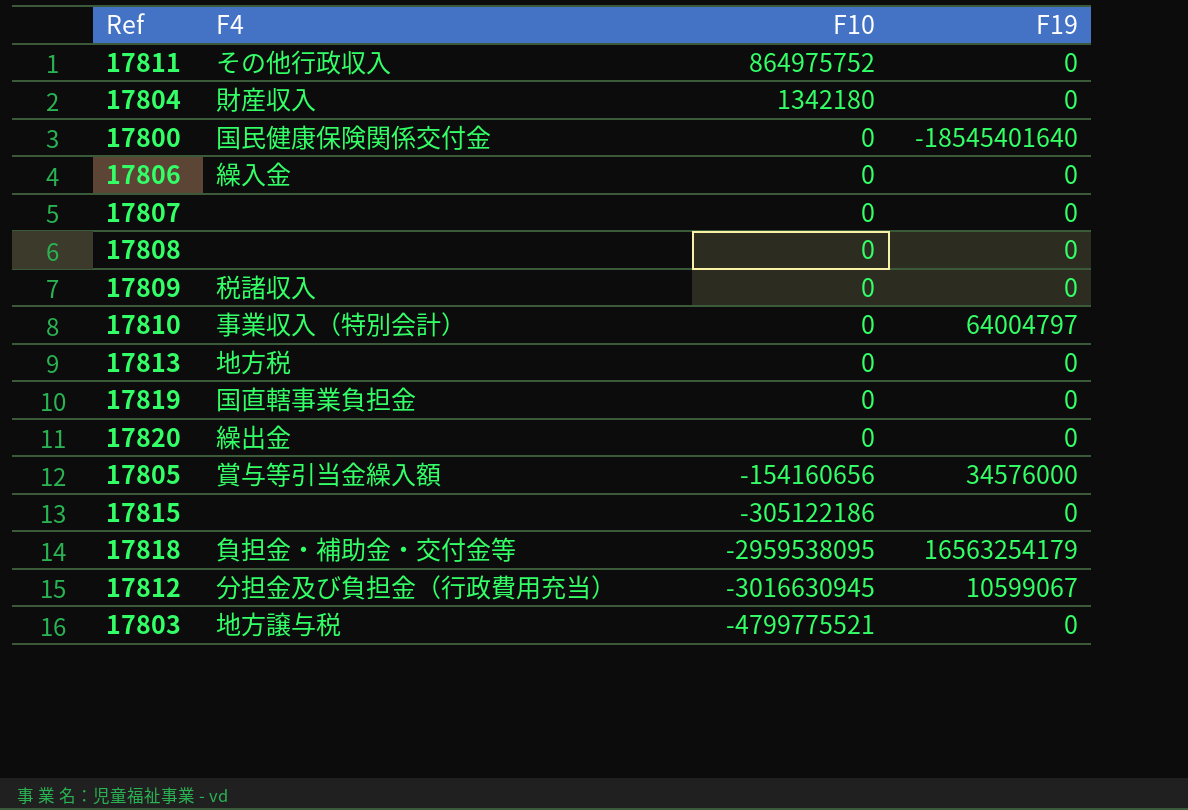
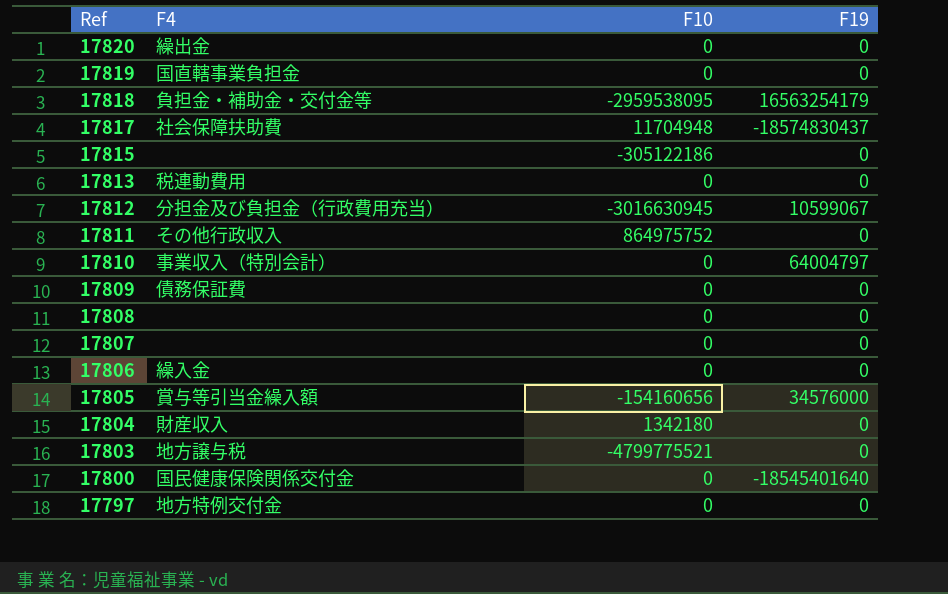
row order: F10 descending -> Ref descending
row 17817: none -> 社会保障扶助費 | 11704948 | -18574830437
17813 | F4: 地方税 -> 税連動費用
17809 | F4: 税諸収入 -> 債務保証費
row 17797: none -> 地方特例交付金 | 0 | 0

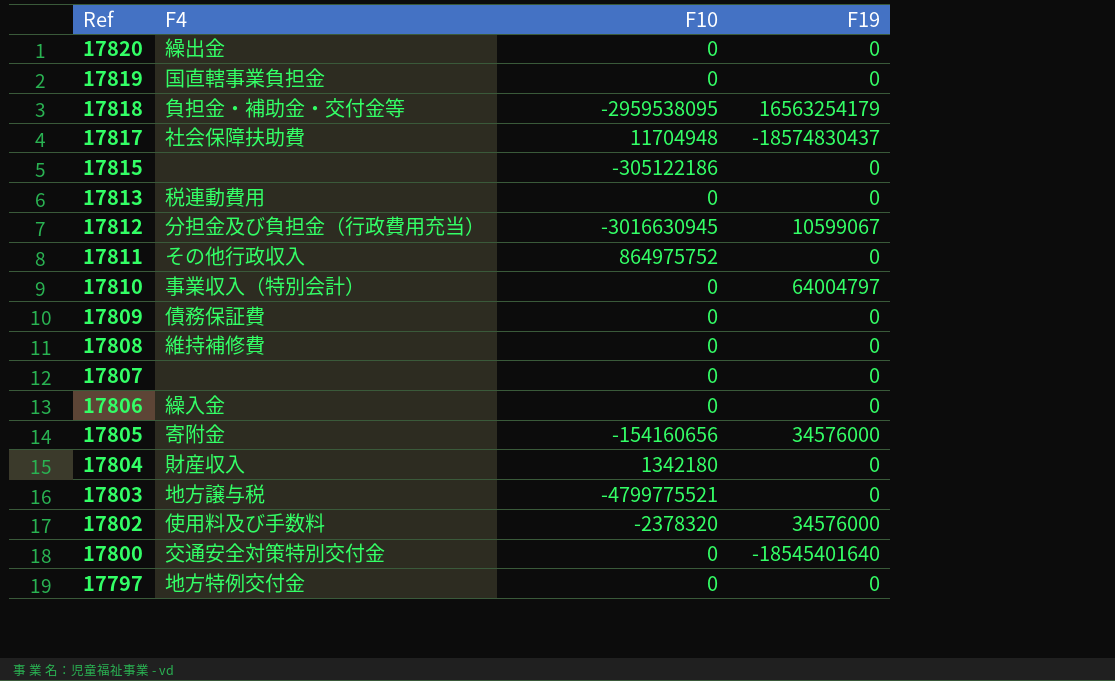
17808 | F4: none -> 維持補修費
17805 | F4: 賞与等引当金繰入額 -> 寄附金
row 17802: none -> 使用料及び手数料 | -2378320 | 34576000
17800 | F4: 国民健康保険関係交付金 -> 交通安全対策特別交付金

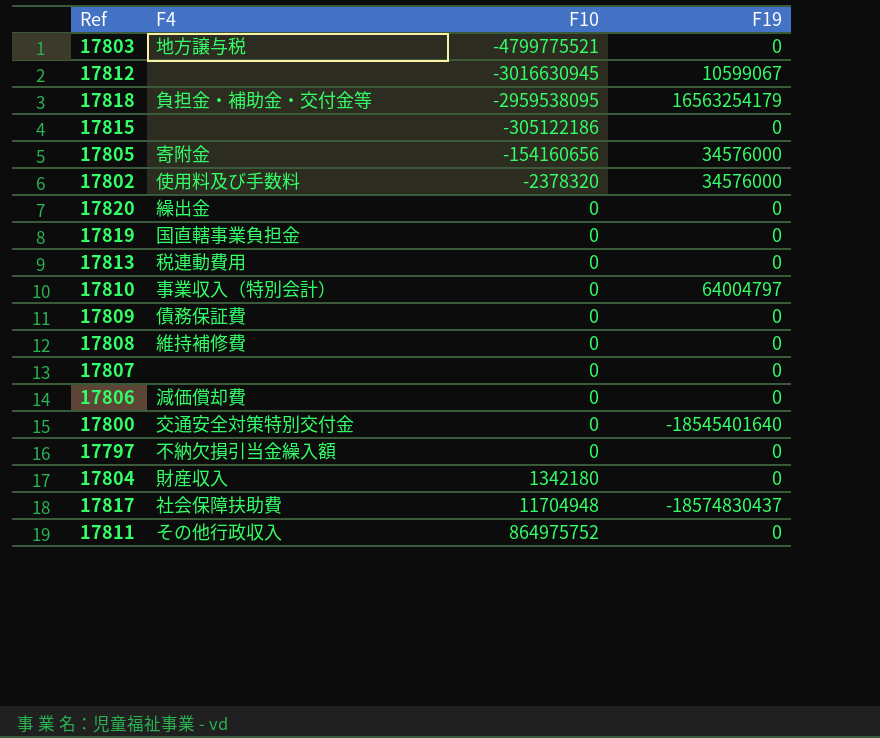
row order: Ref descending -> F10 ascending
17812 | F4: 分担金及び負担金（行政費用充当） -> none
17806 | F4: 繰入金 -> 減価償却費
17797 | F4: 地方特例交付金 -> 不納欠損引当金繰入額

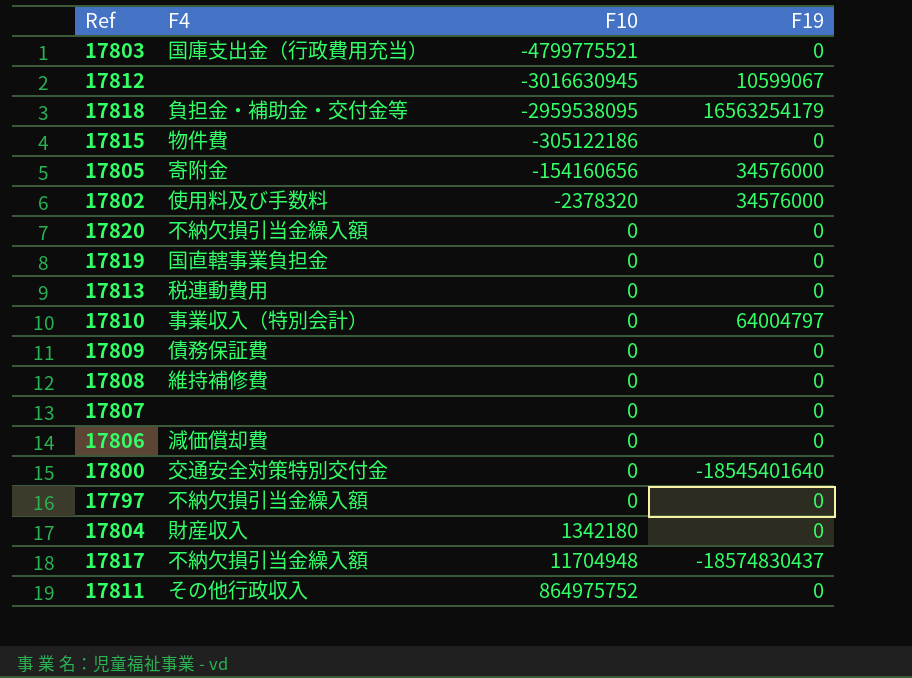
17803 | F4: 地方譲与税 -> 国庫支出金（行政費用充当）
17815 | F4: none -> 物件費
17820 | F4: 繰出金 -> 不納欠損引当金繰入額
17817 | F4: 社会保障扶助費 -> 不納欠損引当金繰入額

